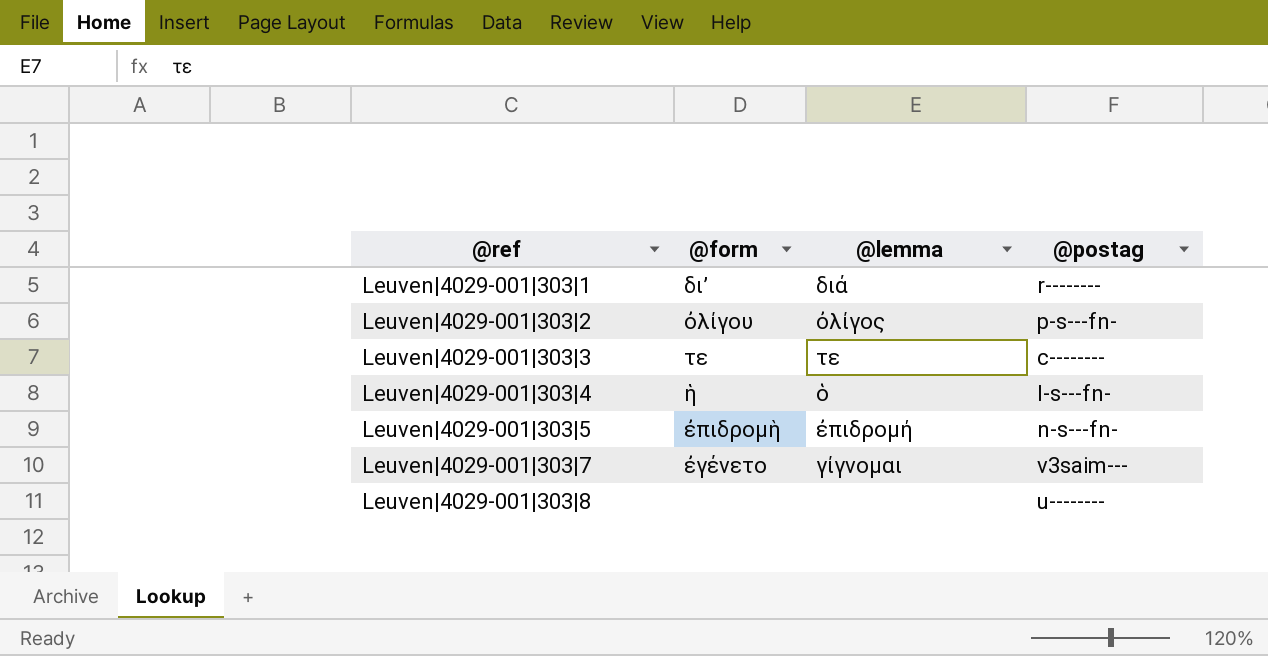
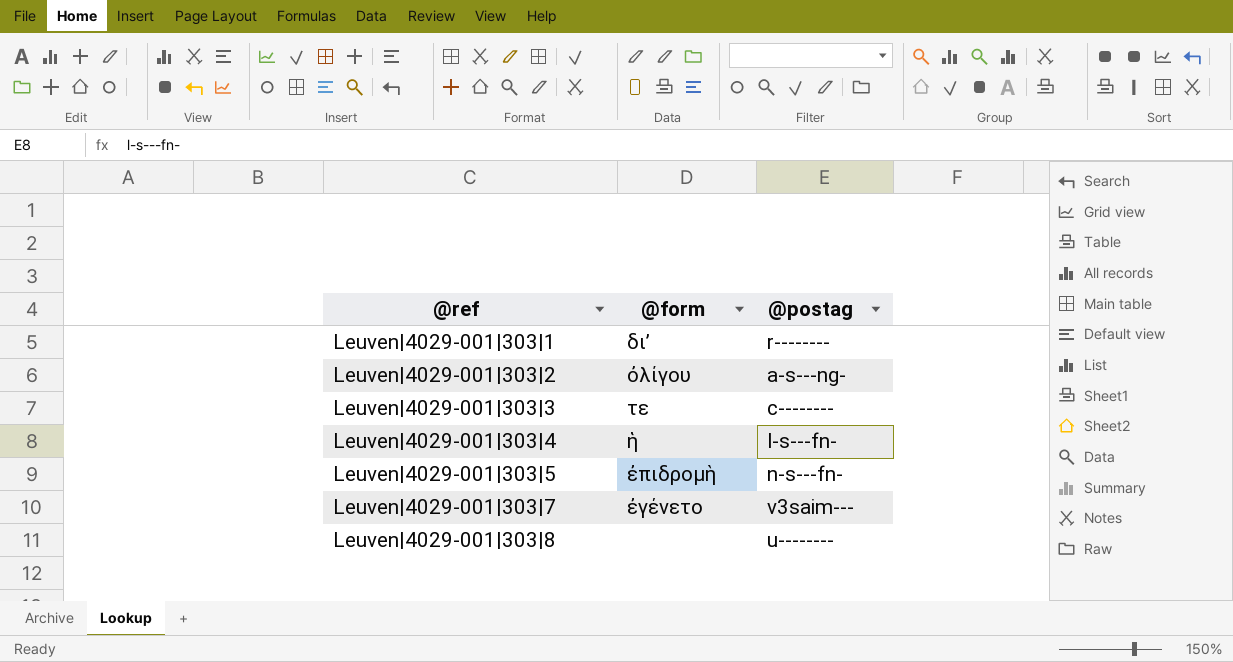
column @lemma | position: 3 -> none
Leuven|4029-001|303|2 | @postag: p-s---fn- -> a-s---ng-

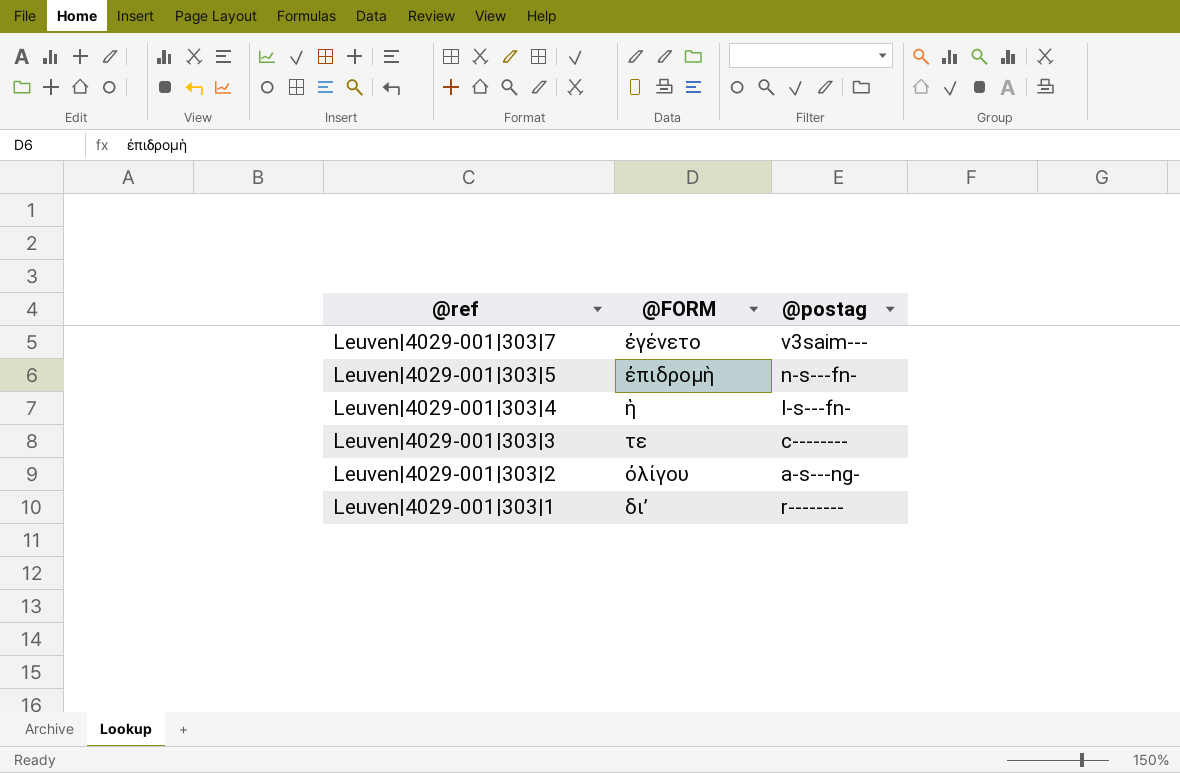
row order: @ref ascending -> @ref descending
column name: @form -> @FORM
row Leuven|4029-001|303|8: none | u-------- -> none

